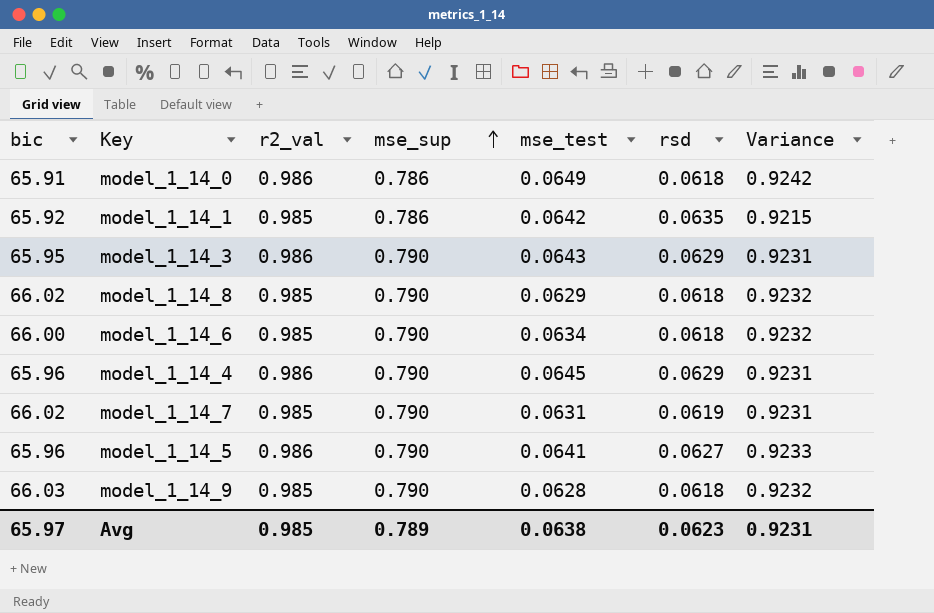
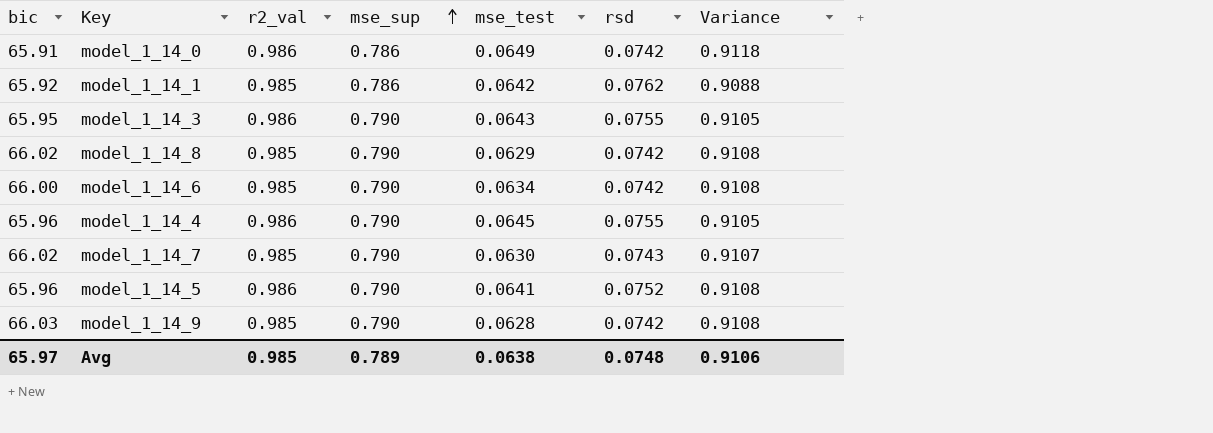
model_1_14_0 | rsd: 0.0618 -> 0.0742
model_1_14_0 | Variance: 0.9242 -> 0.9118
model_1_14_1 | rsd: 0.0635 -> 0.0762
model_1_14_1 | Variance: 0.9215 -> 0.9088
model_1_14_3 | rsd: 0.0629 -> 0.0755
model_1_14_3 | Variance: 0.9231 -> 0.9105
model_1_14_8 | rsd: 0.0618 -> 0.0742
model_1_14_8 | Variance: 0.9232 -> 0.9108
model_1_14_6 | rsd: 0.0618 -> 0.0742
model_1_14_6 | Variance: 0.9232 -> 0.9108
model_1_14_4 | rsd: 0.0629 -> 0.0755
model_1_14_4 | Variance: 0.9231 -> 0.9105
model_1_14_7 | mse_test: 0.0631 -> 0.0630
model_1_14_7 | rsd: 0.0619 -> 0.0743
model_1_14_7 | Variance: 0.9231 -> 0.9107
model_1_14_5 | rsd: 0.0627 -> 0.0752
model_1_14_5 | Variance: 0.9233 -> 0.9108
model_1_14_9 | rsd: 0.0618 -> 0.0742
model_1_14_9 | Variance: 0.9232 -> 0.9108
Avg | rsd: 0.0623 -> 0.0748
Avg | Variance: 0.9231 -> 0.9106

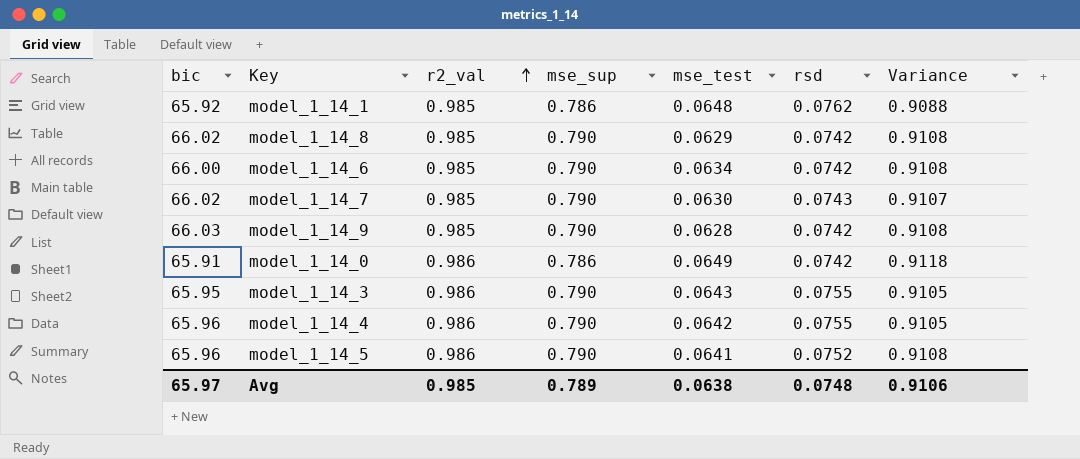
row order: mse_sup ascending -> r2_val ascending
model_1_14_1 | mse_test: 0.0642 -> 0.0648
model_1_14_4 | mse_test: 0.0645 -> 0.0642

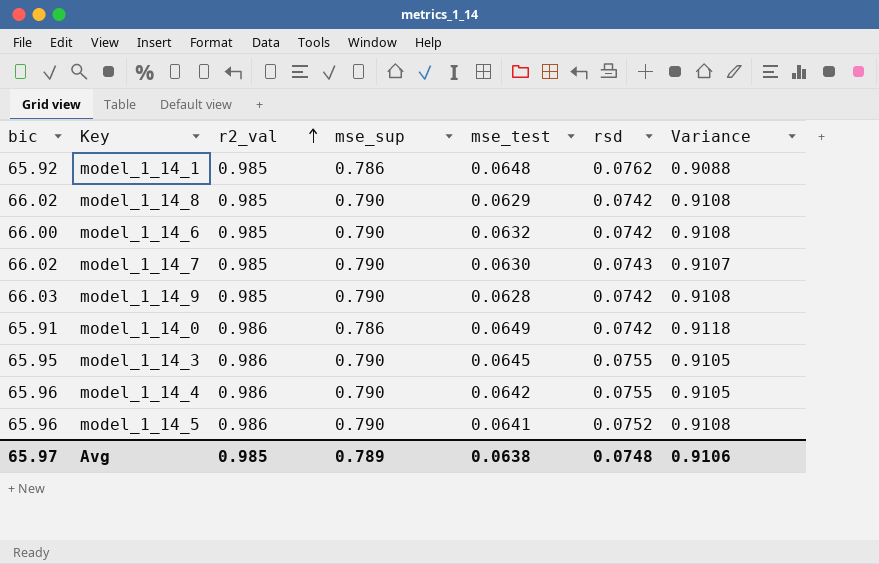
model_1_14_6 | mse_test: 0.0634 -> 0.0632
model_1_14_3 | mse_test: 0.0643 -> 0.0645

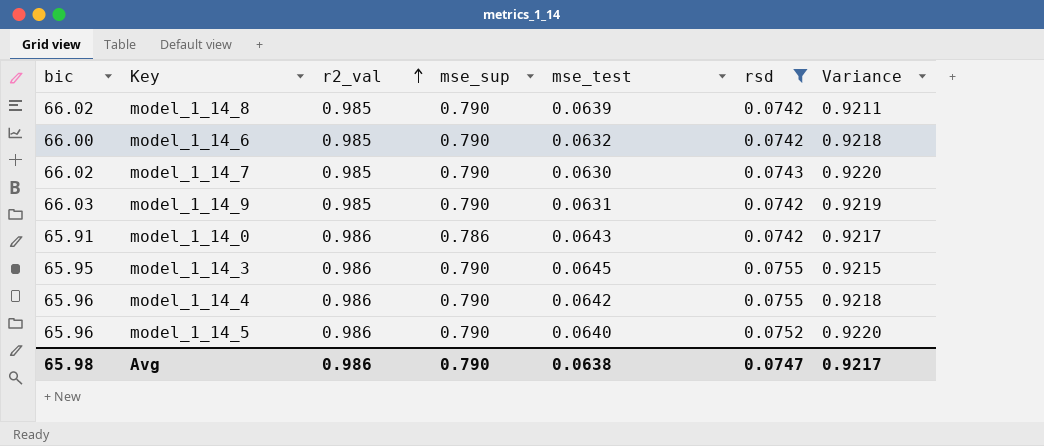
filter: none -> rsd != 0.0762
column Variance | formula: [r2_val] - [rsd] -> [r2_val] - [mse_test]
model_1_14_8 | mse_test: 0.0629 -> 0.0639
model_1_14_9 | mse_test: 0.0628 -> 0.0631
model_1_14_0 | mse_test: 0.0649 -> 0.0643
model_1_14_5 | mse_test: 0.0641 -> 0.0640
Avg | bic: 65.97 -> 65.98
Avg | r2_val: 0.985 -> 0.986
Avg | mse_sup: 0.789 -> 0.790
Avg | rsd: 0.0748 -> 0.0747
Avg | Variance: 0.9106 -> 0.9217

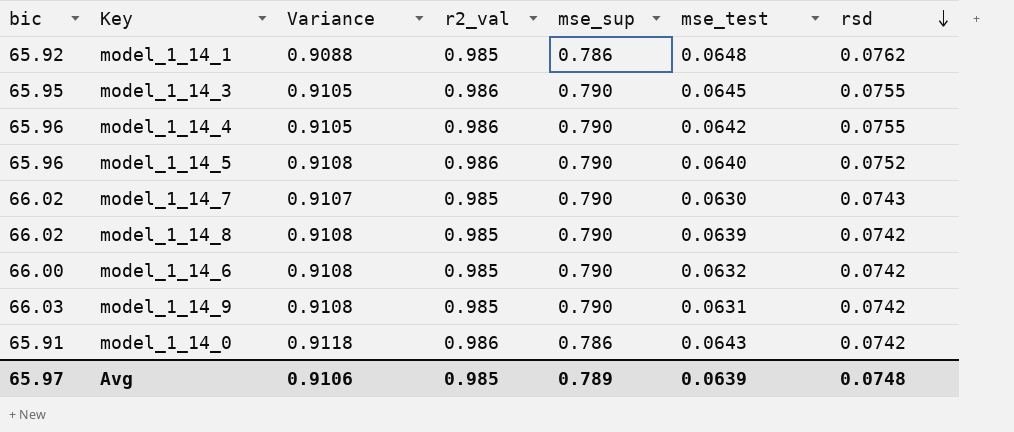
filter: rsd != 0.0762 -> none
row order: r2_val ascending -> rsd descending
column Variance | formula: [r2_val] - [mse_test] -> [r2_val] - [rsd]
column Variance | position: 7 -> 3
Avg | bic: 65.98 -> 65.97
Avg | Variance: 0.9217 -> 0.9106
Avg | r2_val: 0.986 -> 0.985
Avg | mse_sup: 0.790 -> 0.789
Avg | mse_test: 0.0638 -> 0.0639
Avg | rsd: 0.0747 -> 0.0748

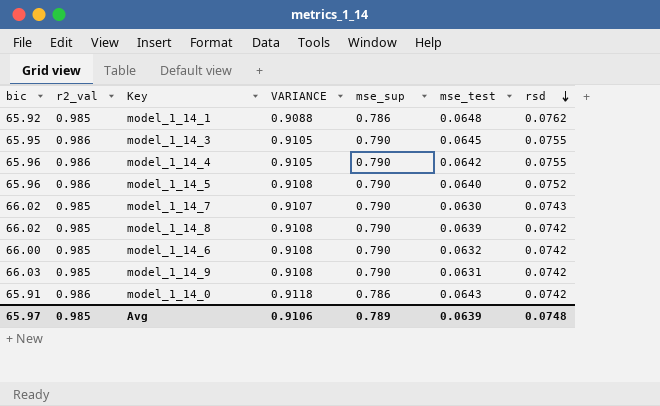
column r2_val | position: 4 -> 2
column name: Variance -> VARIANCE

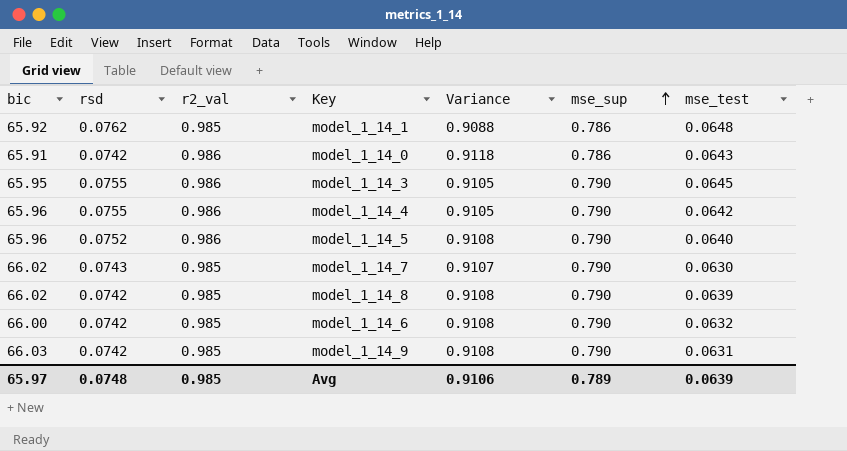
row order: rsd descending -> mse_sup ascending
column rsd | position: 7 -> 2
column name: VARIANCE -> Variance

